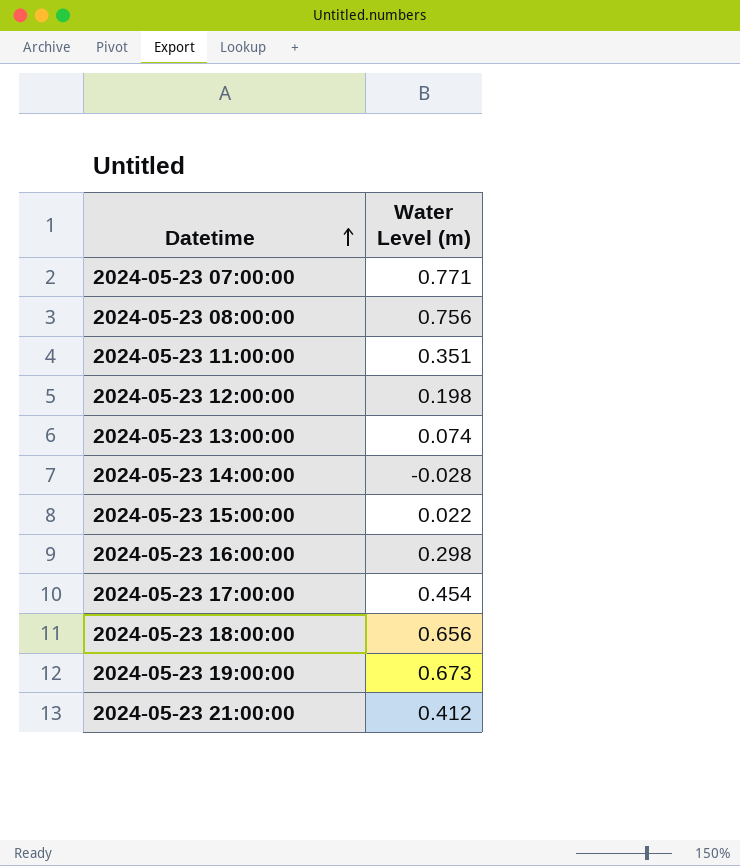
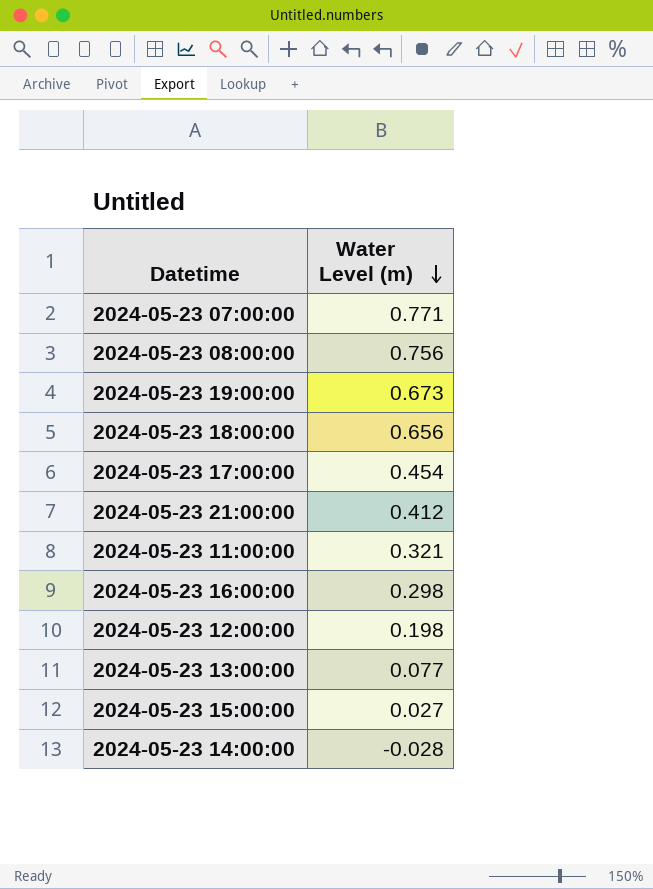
row order: Datetime ascending -> Water Level (m) descending
2024-05-23 11:00:00 | Water Level (m): 0.351 -> 0.321
2024-05-23 13:00:00 | Water Level (m): 0.074 -> 0.077
2024-05-23 15:00:00 | Water Level (m): 0.022 -> 0.027

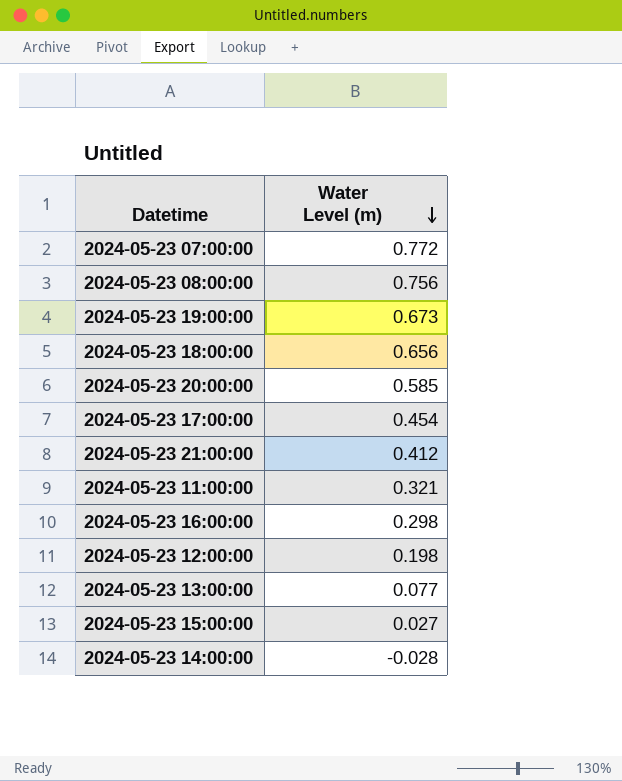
2024-05-23 07:00:00 | Water Level (m): 0.771 -> 0.772
row 2024-05-23 20:00:00: none -> 0.585

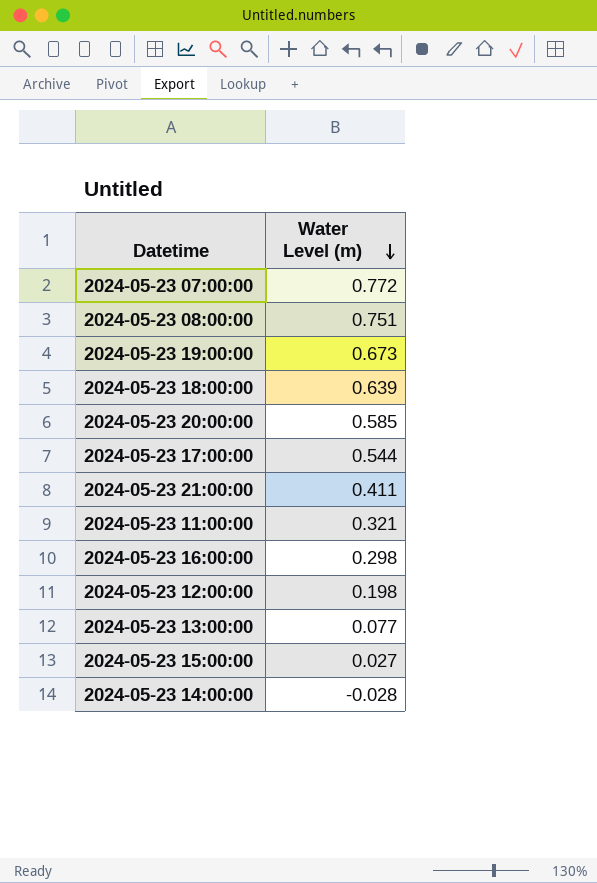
2024-05-23 08:00:00 | Water Level (m): 0.756 -> 0.751
2024-05-23 18:00:00 | Water Level (m): 0.656 -> 0.639
2024-05-23 17:00:00 | Water Level (m): 0.454 -> 0.544
2024-05-23 21:00:00 | Water Level (m): 0.412 -> 0.411

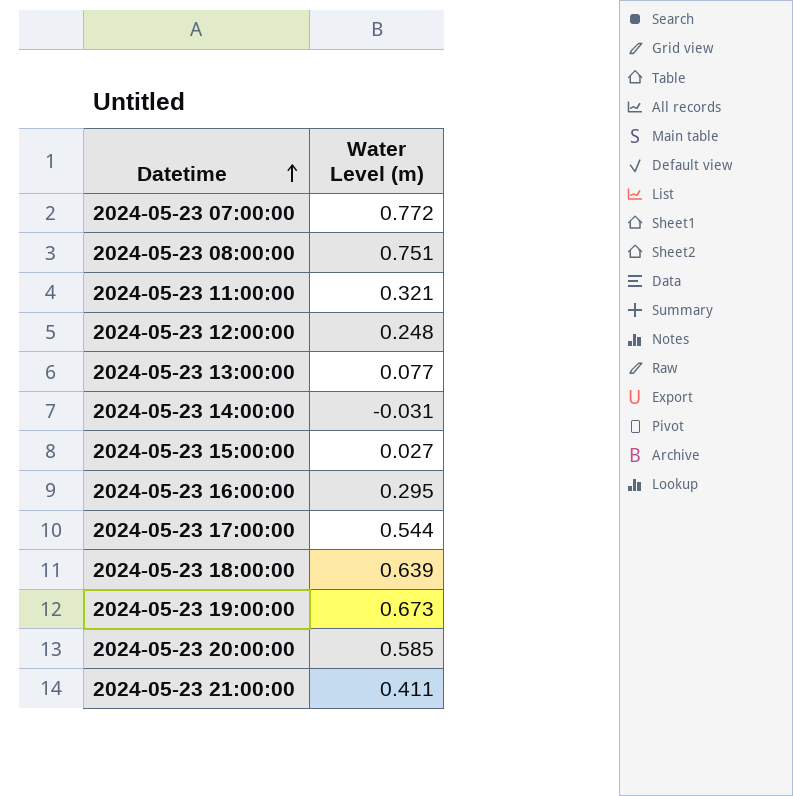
row order: Water Level (m) descending -> Datetime ascending
2024-05-23 12:00:00 | Water Level (m): 0.198 -> 0.248
2024-05-23 14:00:00 | Water Level (m): -0.028 -> -0.031
2024-05-23 16:00:00 | Water Level (m): 0.298 -> 0.295

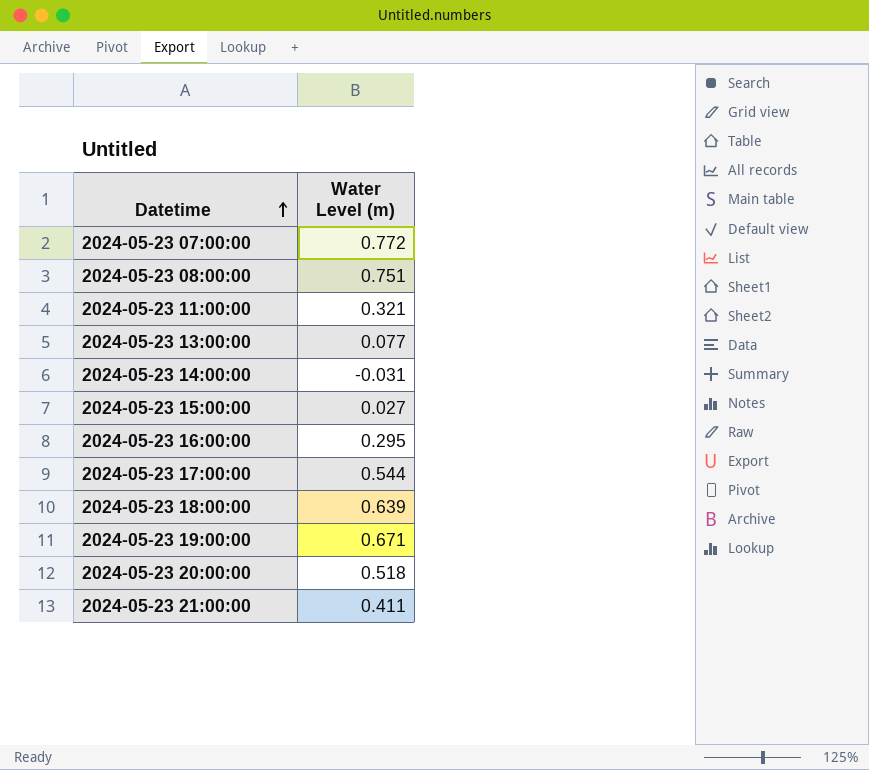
row 2024-05-23 12:00:00: 0.248 -> none
2024-05-23 19:00:00 | Water Level (m): 0.673 -> 0.671
2024-05-23 20:00:00 | Water Level (m): 0.585 -> 0.518

